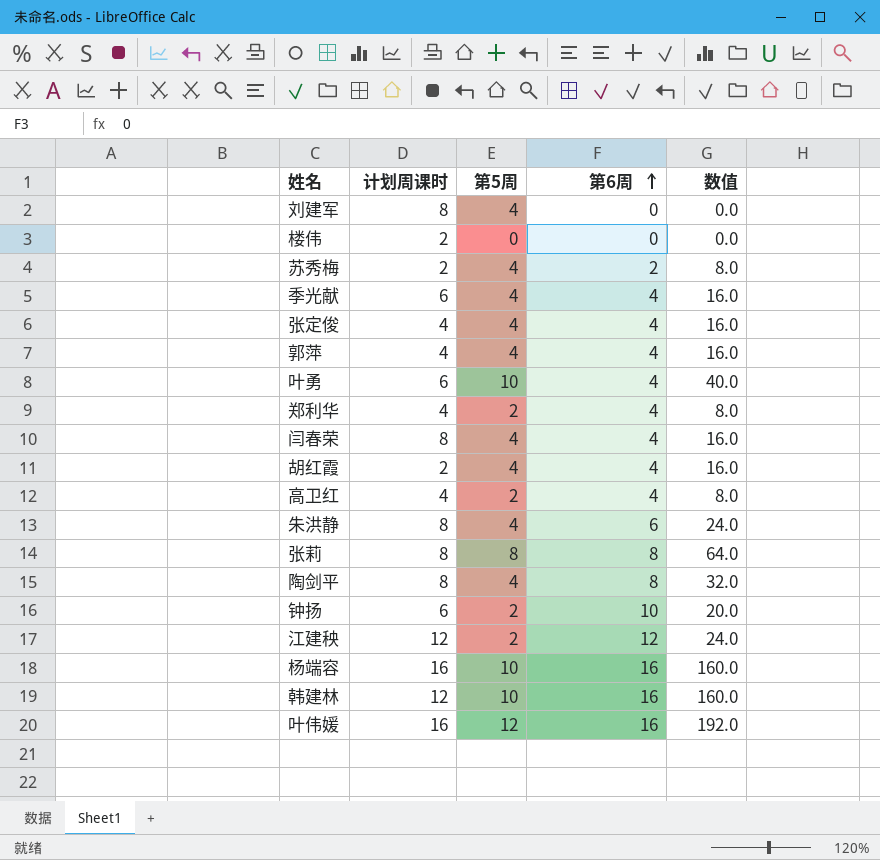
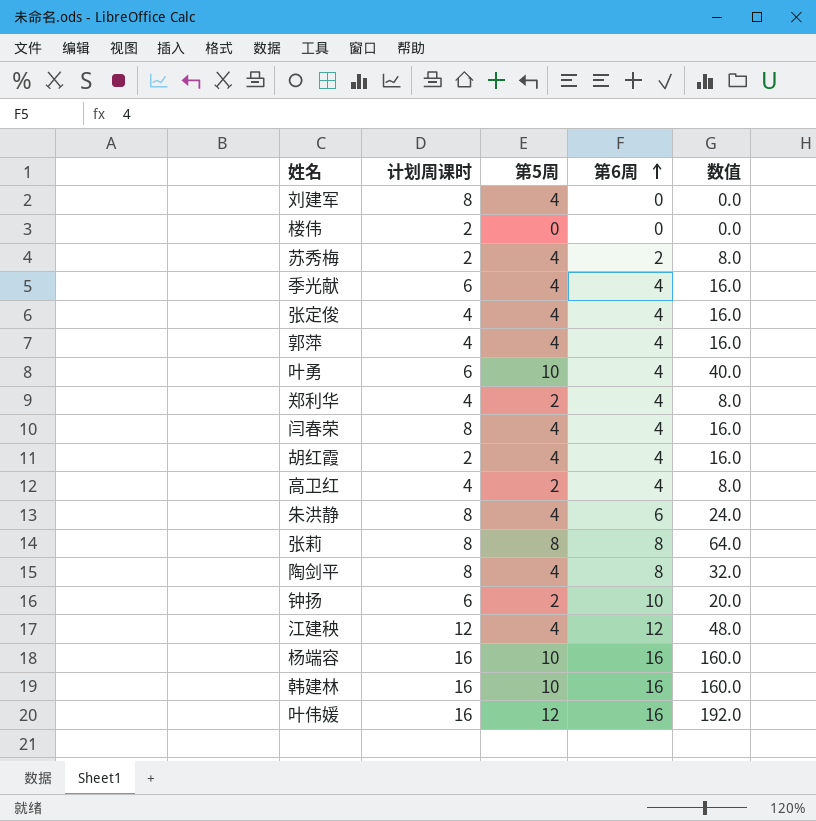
江建秧 | 第5周: 2 -> 4
江建秧 | 数值: 24.0 -> 48.0
韩建林 | 计划周课时: 12 -> 16

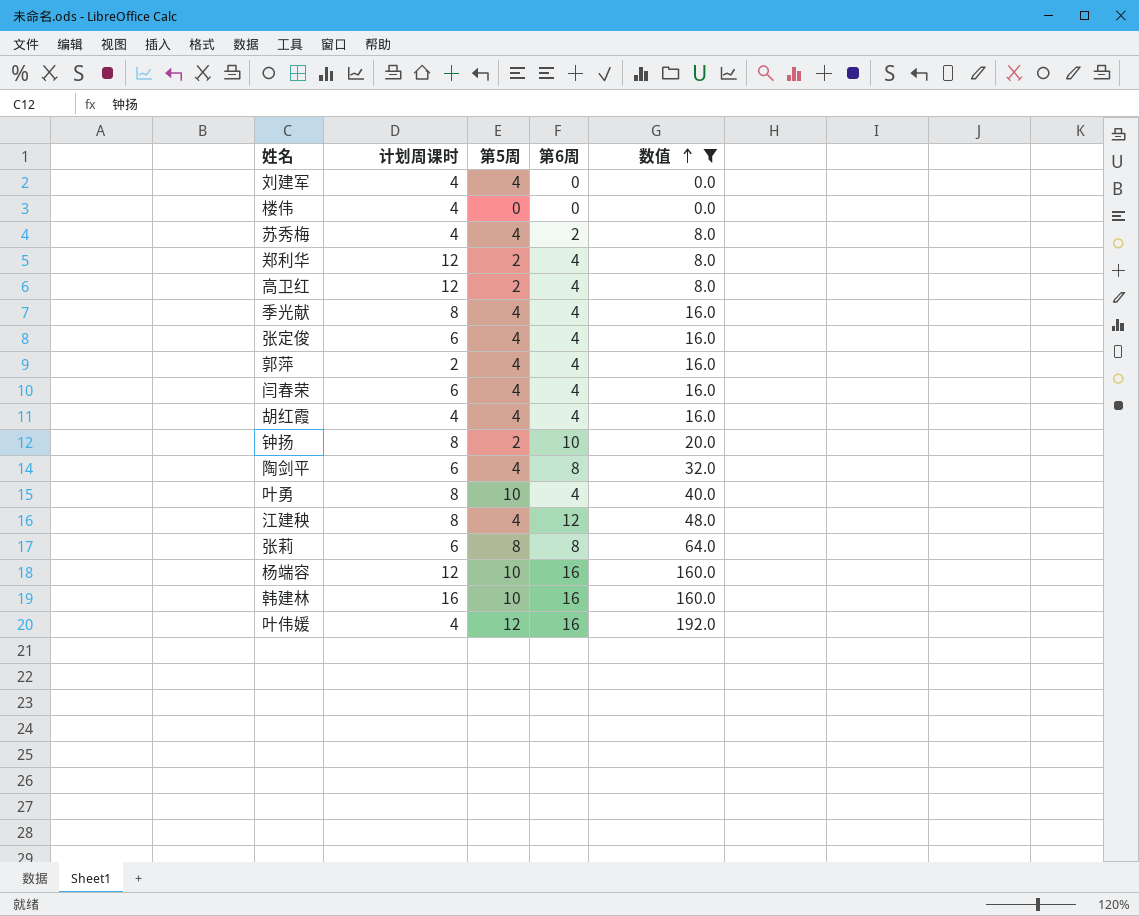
filter: none -> 数值 != 24.0
row order: 第6周 ascending -> 数值 ascending
刘建军 | 计划周课时: 8 -> 4
楼伟 | 计划周课时: 2 -> 4
苏秀梅 | 计划周课时: 2 -> 4
郑利华 | 计划周课时: 4 -> 12
高卫红 | 计划周课时: 4 -> 12
季光献 | 计划周课时: 6 -> 8
张定俊 | 计划周课时: 4 -> 6
郭萍 | 计划周课时: 4 -> 2
闫春荣 | 计划周课时: 8 -> 6
胡红霞 | 计划周课时: 2 -> 4
钟扬 | 计划周课时: 6 -> 8
陶剑平 | 计划周课时: 8 -> 6
叶勇 | 计划周课时: 6 -> 8
江建秧 | 计划周课时: 12 -> 8
张莉 | 计划周课时: 8 -> 6
杨端容 | 计划周课时: 16 -> 12
叶伟媛 | 计划周课时: 16 -> 4

